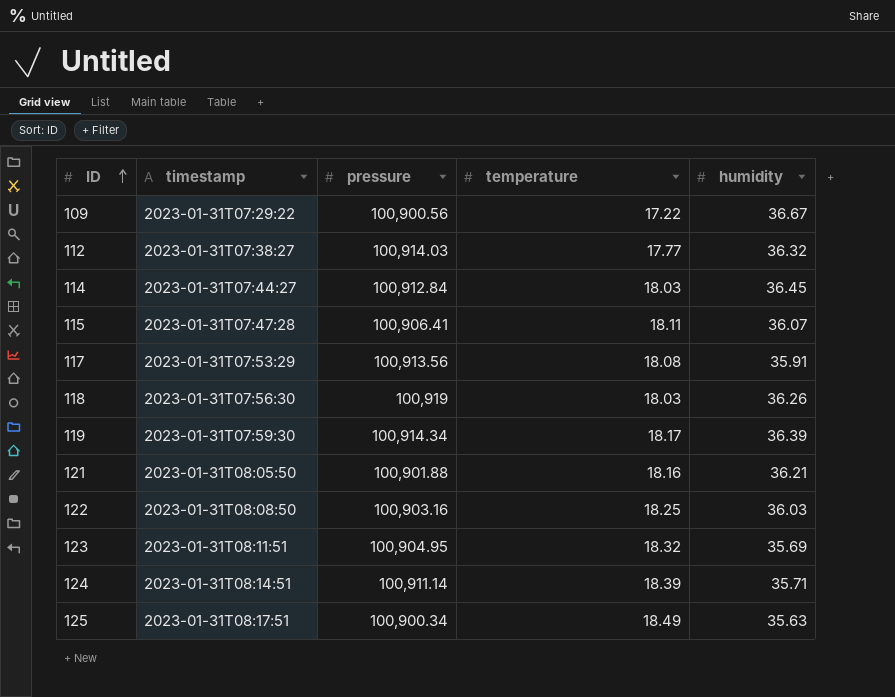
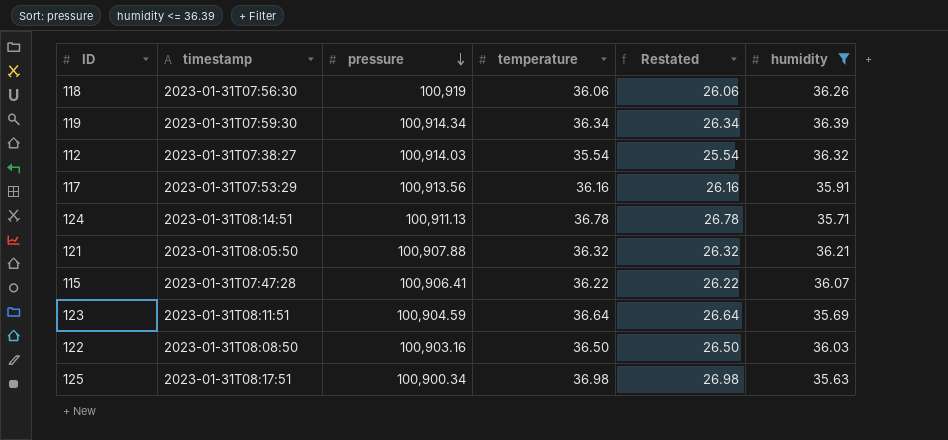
filter: none -> humidity <= 36.39
row order: ID ascending -> pressure descending
column Restated | formula: none -> [temperature] - 10
118 | temperature: 18.03 -> 36.06
119 | temperature: 18.17 -> 36.34
112 | temperature: 17.77 -> 35.54
117 | temperature: 18.08 -> 36.16
124 | pressure: 100,911.14 -> 100,911.13
124 | temperature: 18.39 -> 36.78
121 | pressure: 100,901.88 -> 100,907.88
121 | temperature: 18.16 -> 36.32
115 | temperature: 18.11 -> 36.22
123 | pressure: 100,904.95 -> 100,904.59
123 | temperature: 18.32 -> 36.64
122 | temperature: 18.25 -> 36.50
125 | temperature: 18.49 -> 36.98

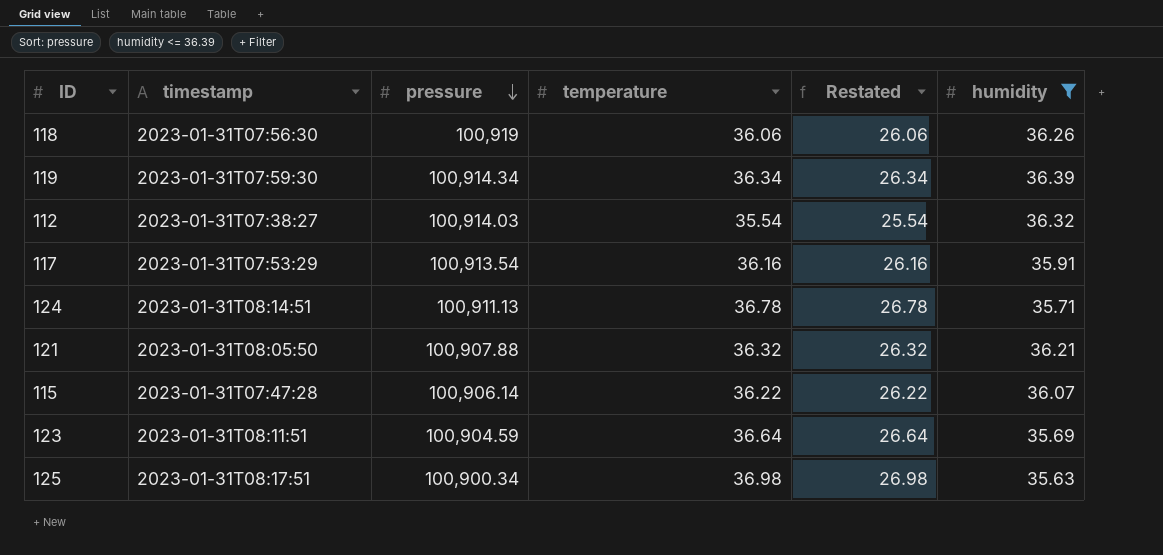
row 122: 2023-01-31T08:08:50 | 100,903.16 | 36.50 | 26.50 | 36.03 -> none
117 | pressure: 100,913.56 -> 100,913.54
115 | pressure: 100,906.41 -> 100,906.14

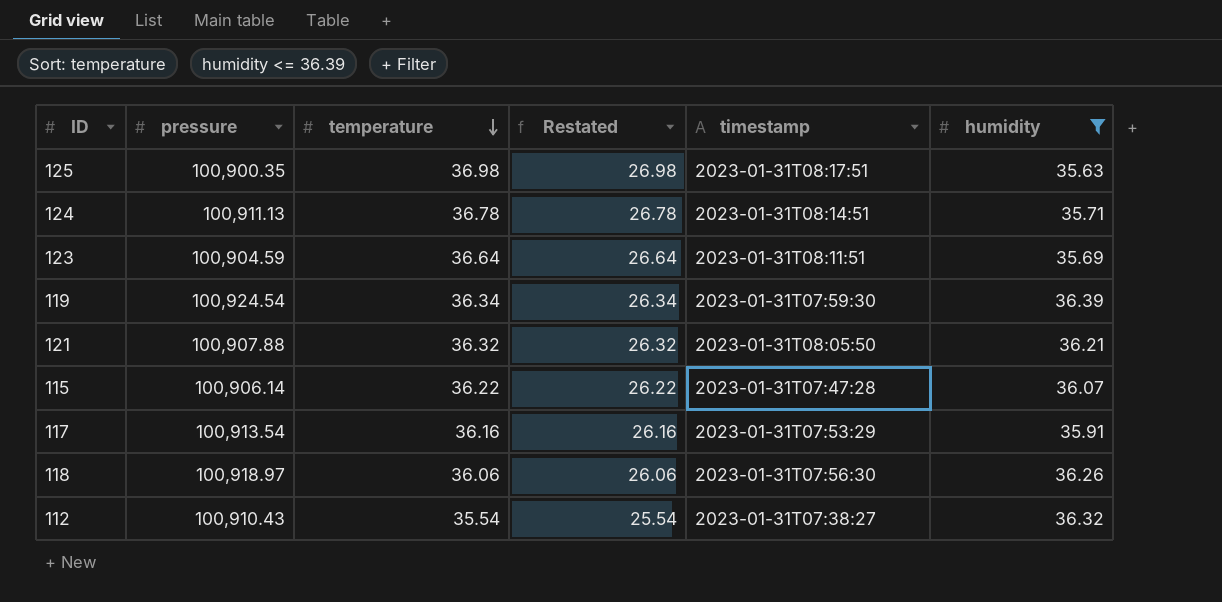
row order: pressure descending -> temperature descending
column timestamp | position: 2 -> 5
125 | pressure: 100,900.34 -> 100,900.35
119 | pressure: 100,914.34 -> 100,924.54
118 | pressure: 100,919 -> 100,918.97
112 | pressure: 100,914.03 -> 100,910.43

